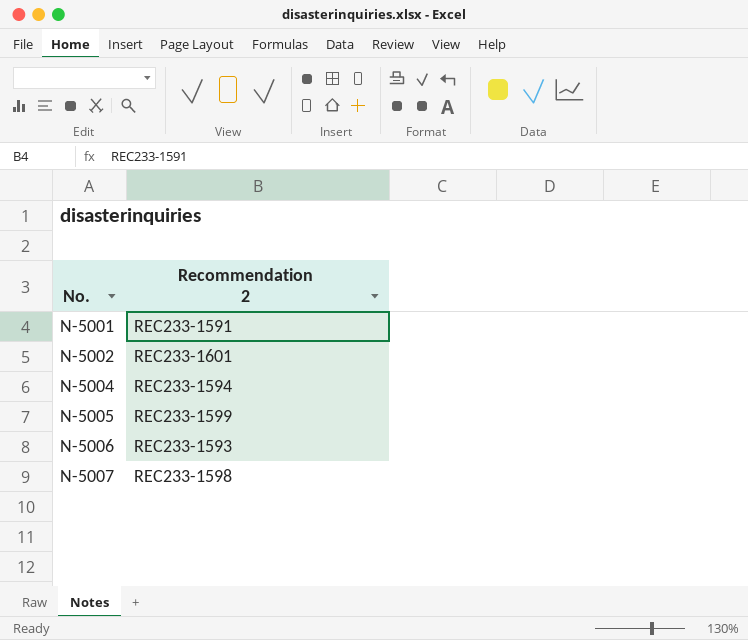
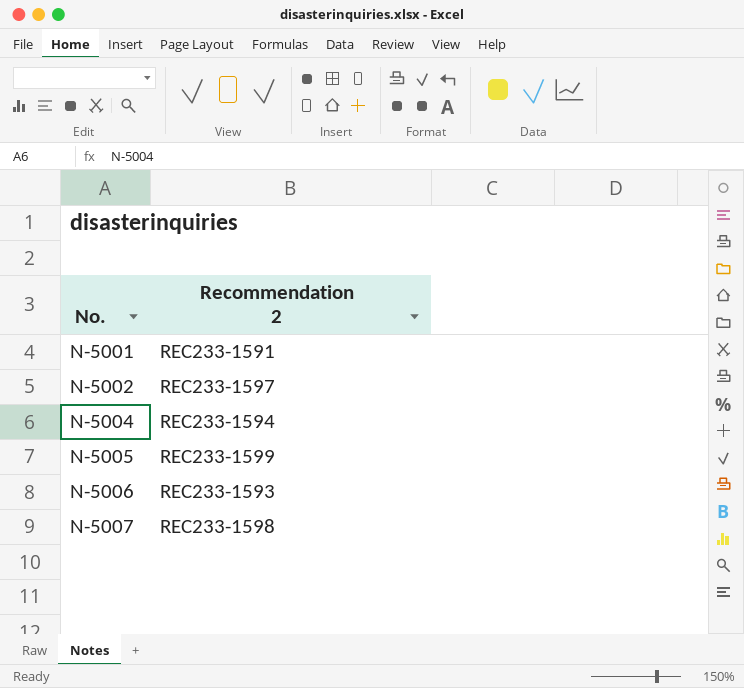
N-5002 | Recommendation 2: REC233-1601 -> REC233-1597

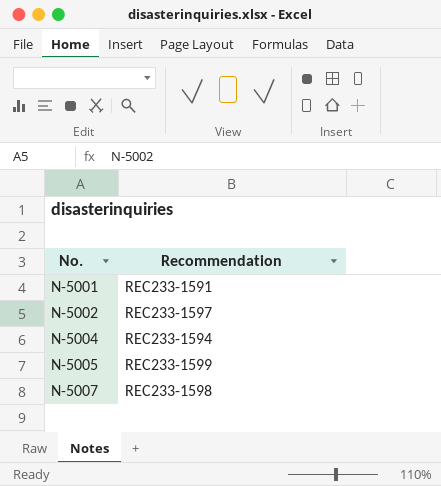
column name: Recommendation 2 -> Recommendation
row N-5006: REC233-1593 -> none

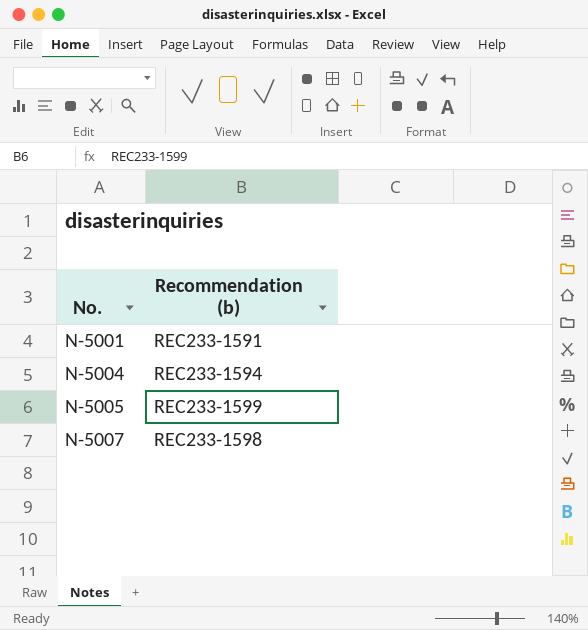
column name: Recommendation -> Recommendation (b)
row N-5002: REC233-1597 -> none

